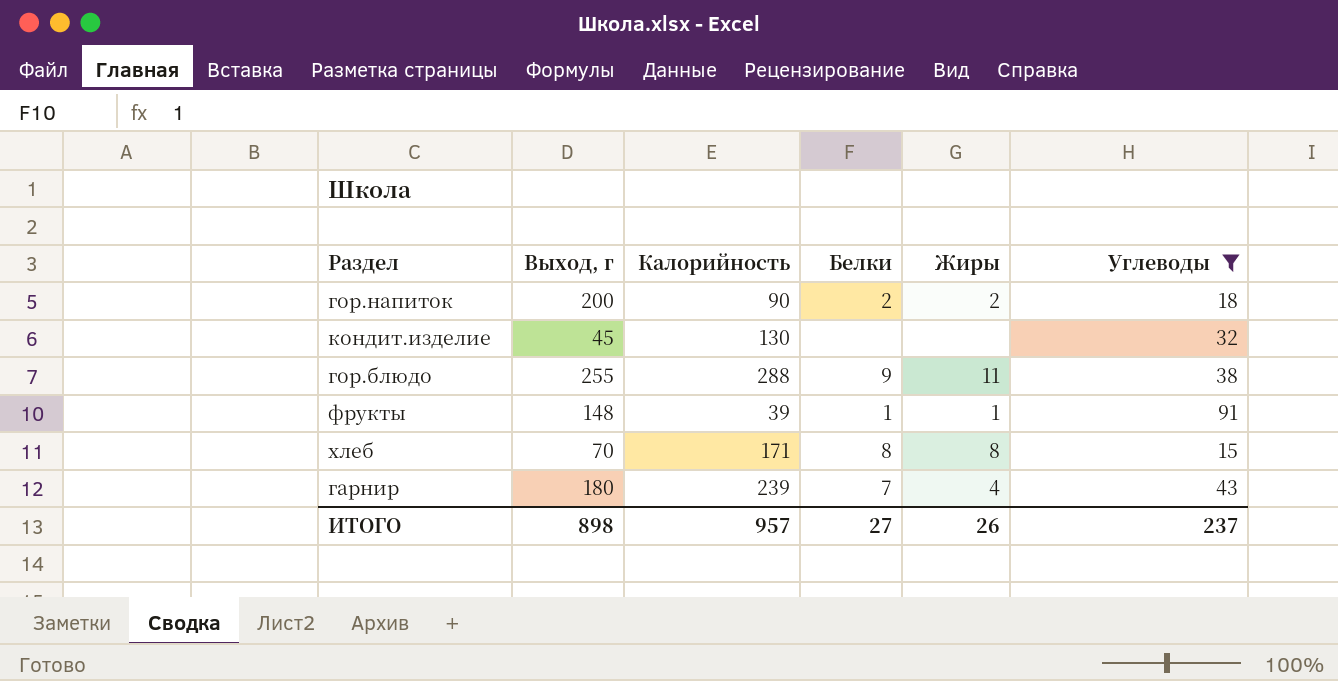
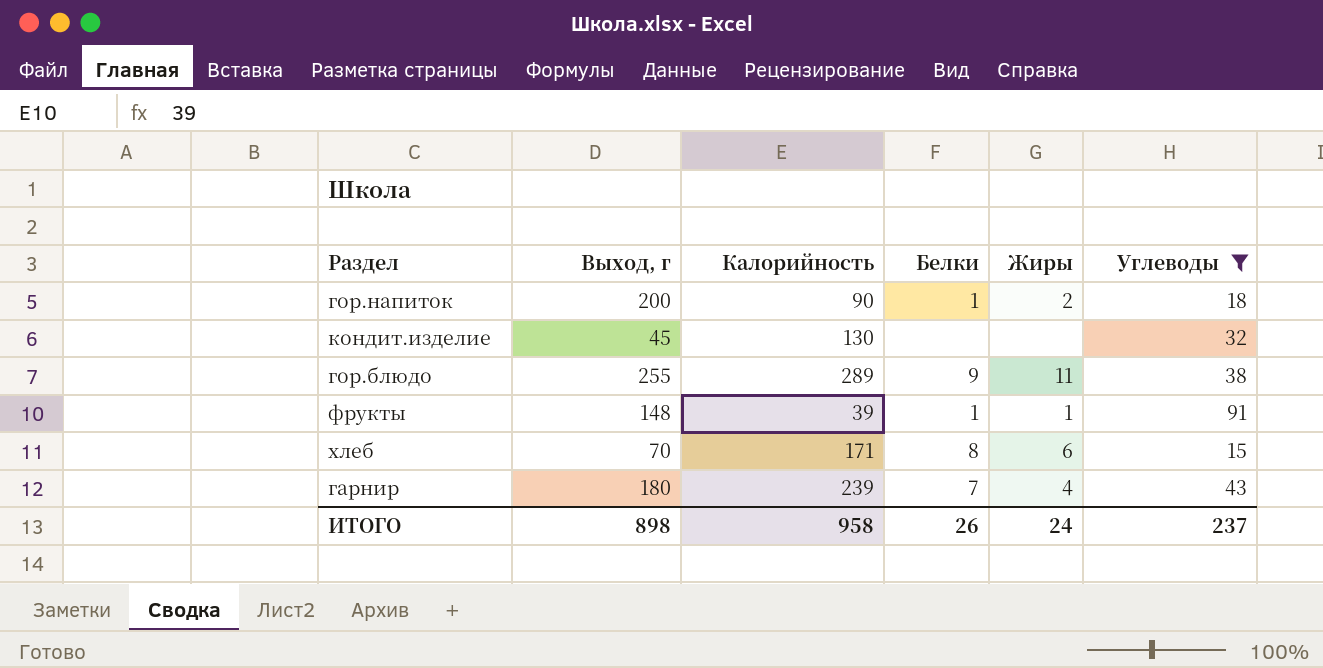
гор.напиток | Белки: 2 -> 1
гор.блюдо | Калорийность: 288 -> 289
хлеб | Жиры: 8 -> 6
ИТОГО | Калорийность: 957 -> 958
ИТОГО | Белки: 27 -> 26
ИТОГО | Жиры: 26 -> 24

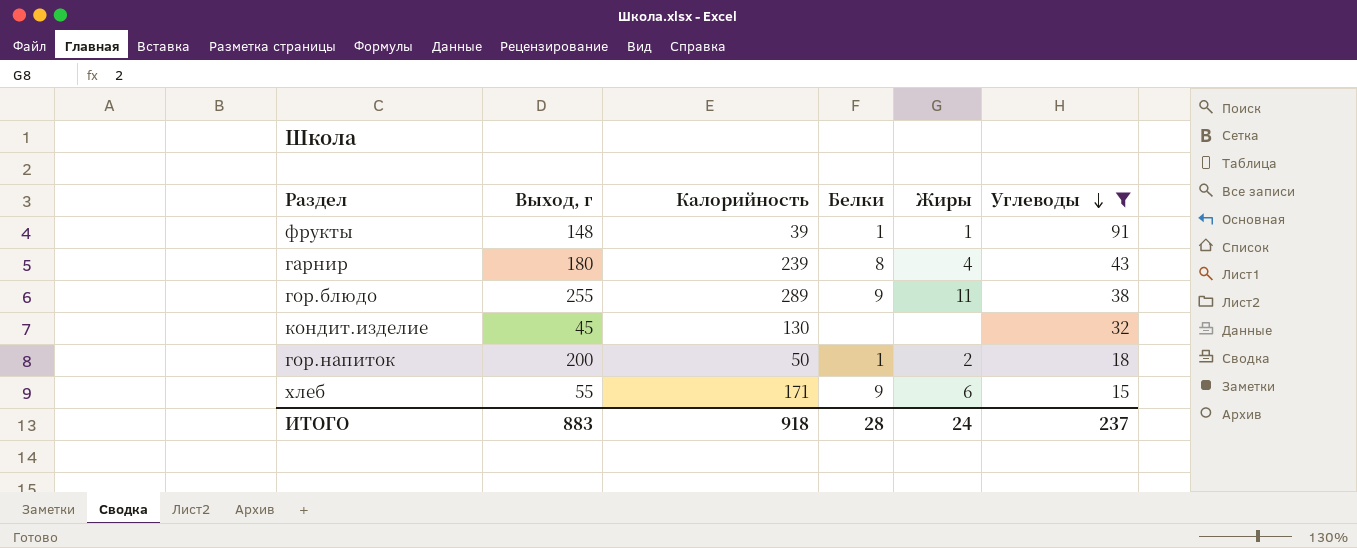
row order: none -> Углеводы descending
гарнир | Белки: 7 -> 8
гор.напиток | Калорийность: 90 -> 50
хлеб | Выход, г: 70 -> 55
хлеб | Белки: 8 -> 9
ИТОГО | Выход, г: 898 -> 883
ИТОГО | Калорийность: 958 -> 918
ИТОГО | Белки: 26 -> 28

